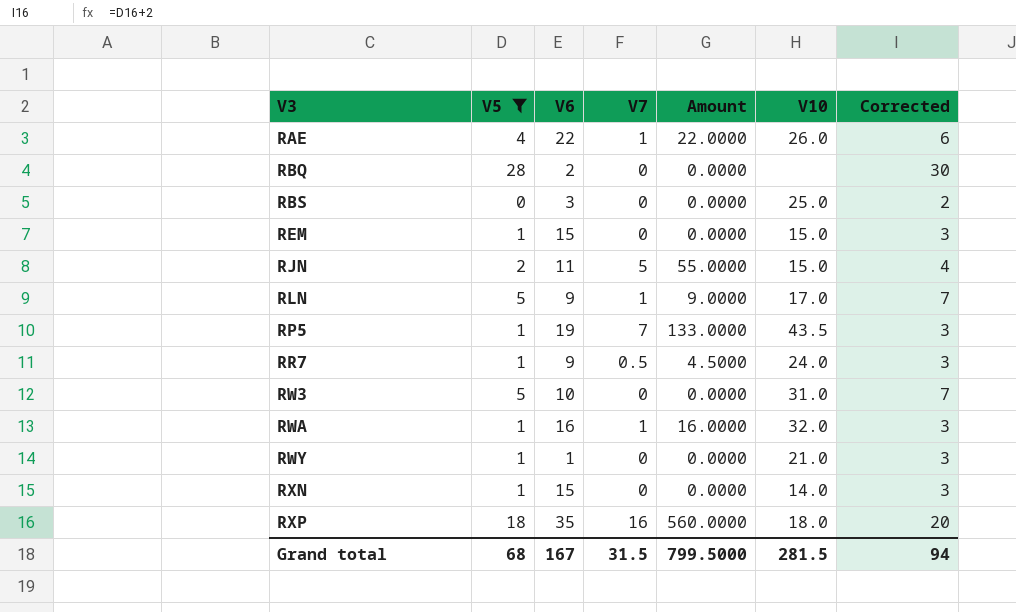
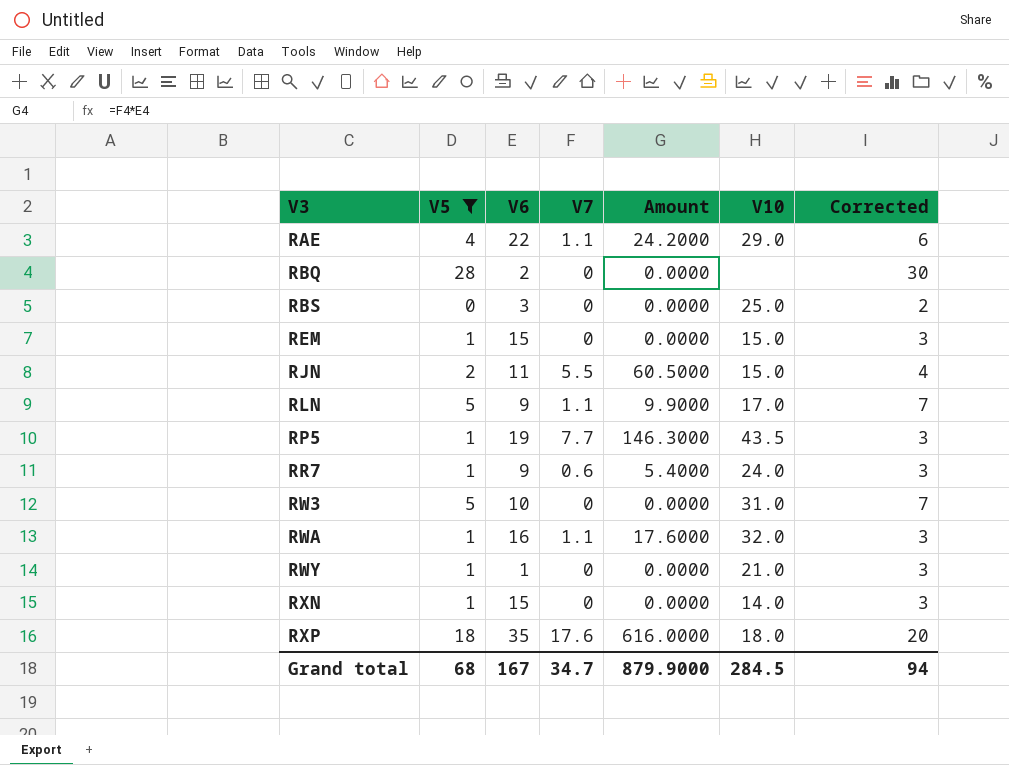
RAE | V7: 1 -> 1.1
RAE | Amount: 22.0000 -> 24.2000
RAE | V10: 26.0 -> 29.0
RJN | V7: 5 -> 5.5
RJN | Amount: 55.0000 -> 60.5000
RLN | V7: 1 -> 1.1
RLN | Amount: 9.0000 -> 9.9000
RP5 | V7: 7 -> 7.7
RP5 | Amount: 133.0000 -> 146.3000
RR7 | V7: 0.5 -> 0.6
RR7 | Amount: 4.5000 -> 5.4000
RWA | V7: 1 -> 1.1
RWA | Amount: 16.0000 -> 17.6000
RXP | V7: 16 -> 17.6
RXP | Amount: 560.0000 -> 616.0000
Grand total | V7: 31.5 -> 34.7
Grand total | Amount: 799.5000 -> 879.9000
Grand total | V10: 281.5 -> 284.5

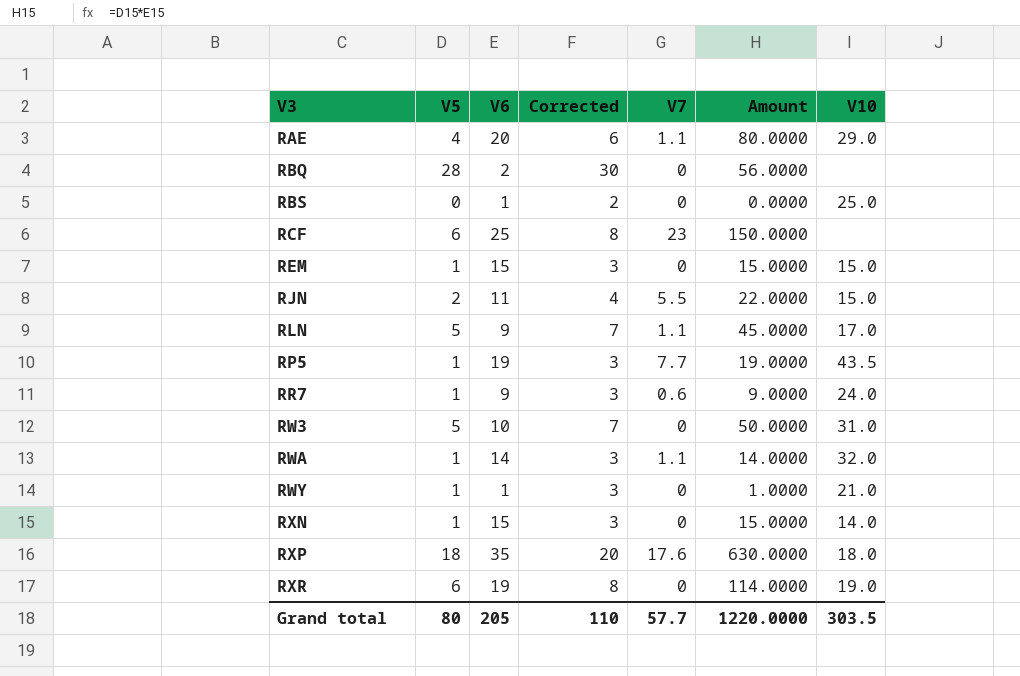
filter: V5 != 6 -> none
column Corrected | position: 7 -> 4
column Amount | formula: [V6] * [V7] -> [V5] * [V6]
RAE | V6: 22 -> 20
RBS | V6: 3 -> 1
RWA | V6: 16 -> 14
Grand total | V5: 68 -> 80
Grand total | V6: 167 -> 205
Grand total | Corrected: 94 -> 110
Grand total | V7: 34.7 -> 57.7
Grand total | Amount: 879.9000 -> 1220.0000
Grand total | V10: 284.5 -> 303.5

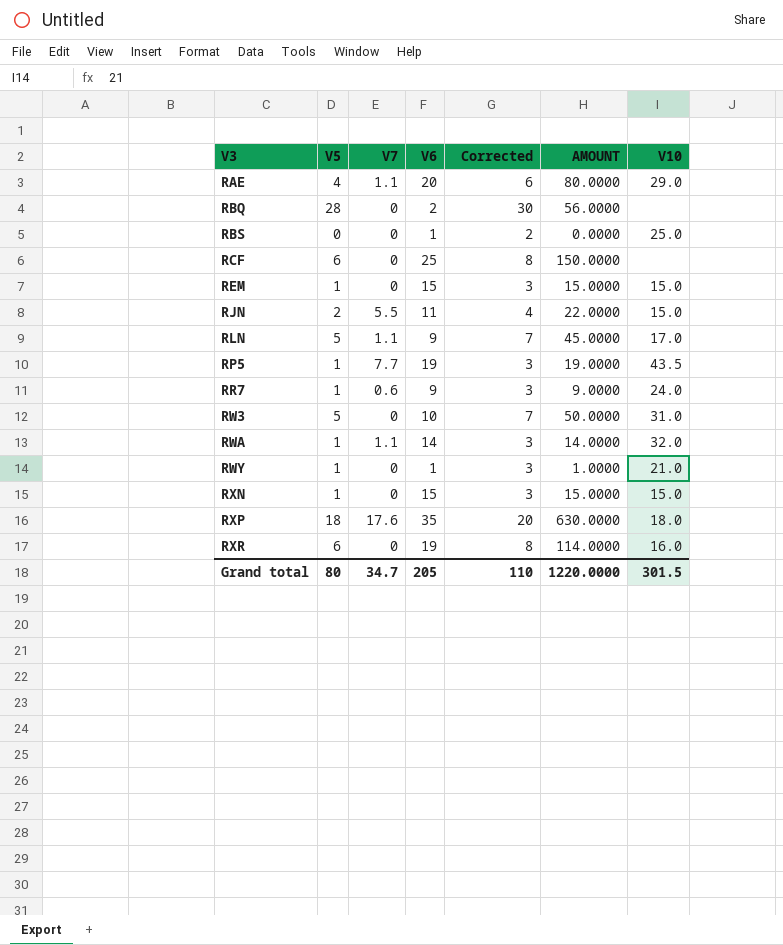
column V7 | position: 5 -> 3
column name: Amount -> AMOUNT
RCF | V7: 23 -> 0
RXN | V10: 14.0 -> 15.0
RXR | V10: 19.0 -> 16.0
Grand total | V7: 57.7 -> 34.7
Grand total | V10: 303.5 -> 301.5

